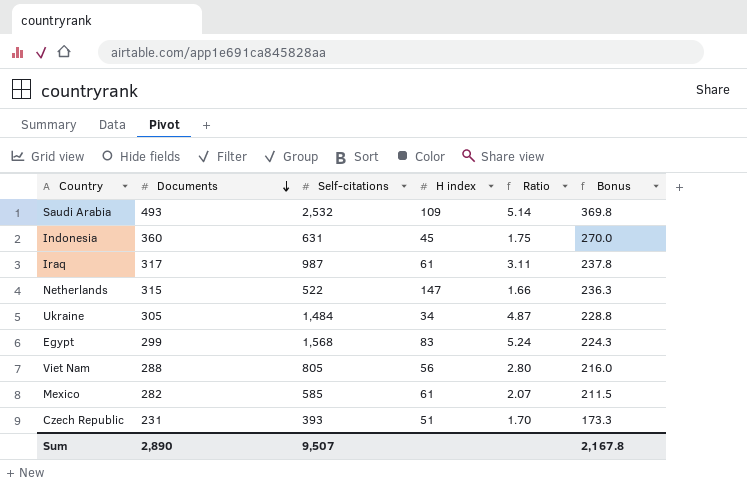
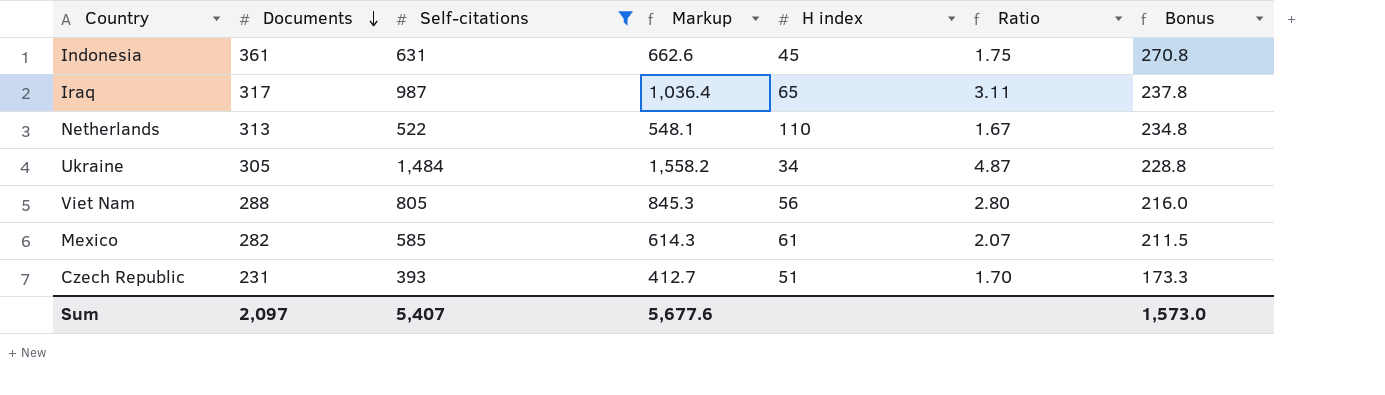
filter: none -> Self-citations <= 1,484
column Markup | formula: none -> [Self-citations] * 1.05
Indonesia | Documents: 360 -> 361
Indonesia | Bonus: 270.0 -> 270.8
Iraq | H index: 61 -> 65
Netherlands | Documents: 315 -> 313
Netherlands | H index: 147 -> 110
Netherlands | Ratio: 1.66 -> 1.67
Netherlands | Bonus: 236.3 -> 234.8
Sum | Documents: 2,890 -> 2,097
Sum | Self-citations: 9,507 -> 5,407
Sum | Bonus: 2,167.8 -> 1,573.0

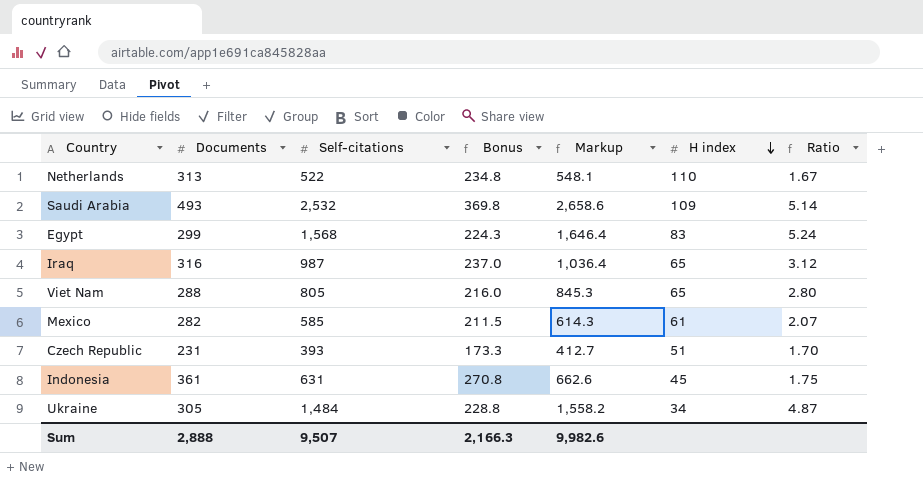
filter: Self-citations <= 1,484 -> none
row order: Documents descending -> H index descending
column Bonus | position: 7 -> 4
Iraq | Documents: 317 -> 316
Iraq | Bonus: 237.8 -> 237.0
Iraq | Ratio: 3.11 -> 3.12
Viet Nam | H index: 56 -> 65
Sum | Documents: 2,097 -> 2,888
Sum | Self-citations: 5,407 -> 9,507
Sum | Bonus: 1,573.0 -> 2,166.3
Sum | Markup: 5,677.6 -> 9,982.6

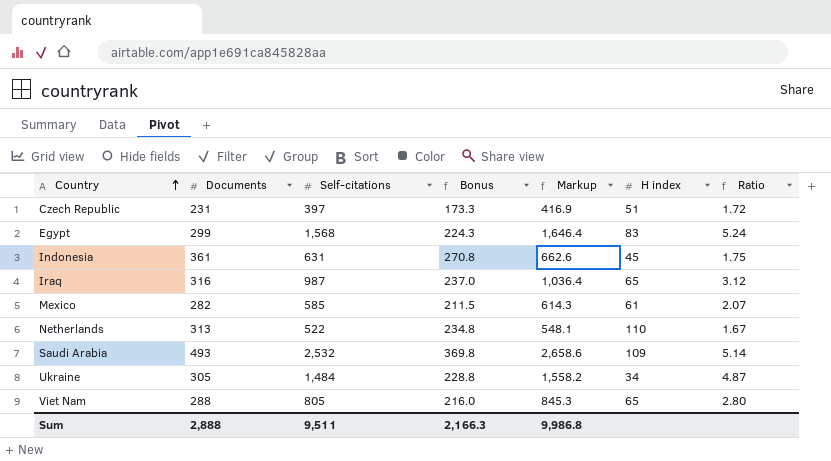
row order: H index descending -> Country ascending
Czech Republic | Self-citations: 393 -> 397
Czech Republic | Markup: 412.7 -> 416.9
Czech Republic | Ratio: 1.70 -> 1.72
Sum | Self-citations: 9,507 -> 9,511
Sum | Markup: 9,982.6 -> 9,986.8

